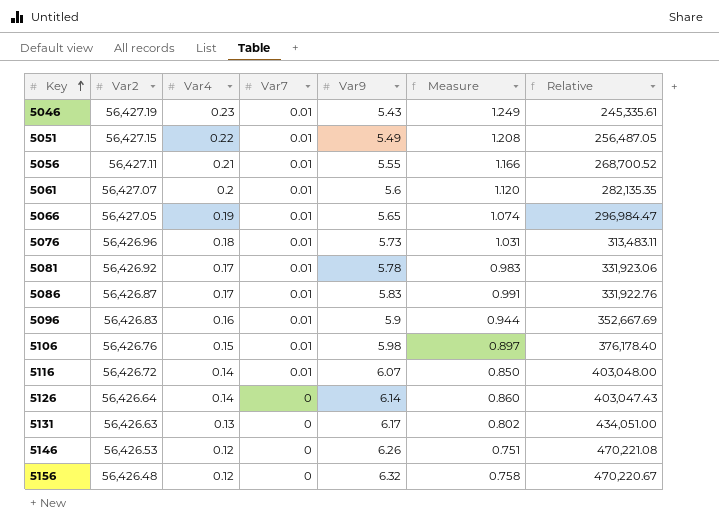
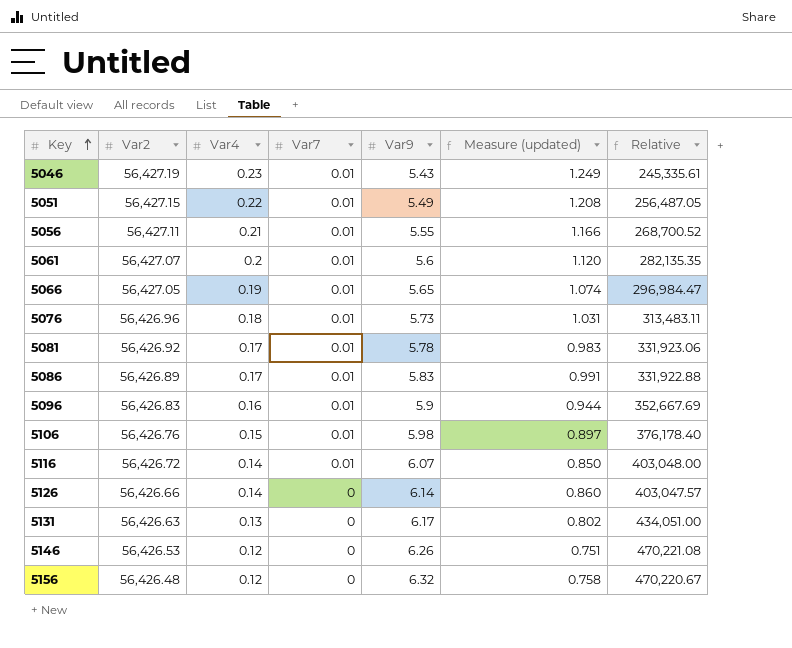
column name: Measure -> Measure (updated)
5086 | Var2: 56,426.87 -> 56,426.89
5086 | Relative: 331,922.76 -> 331,922.88
5126 | Var2: 56,426.64 -> 56,426.66
5126 | Relative: 403,047.43 -> 403,047.57

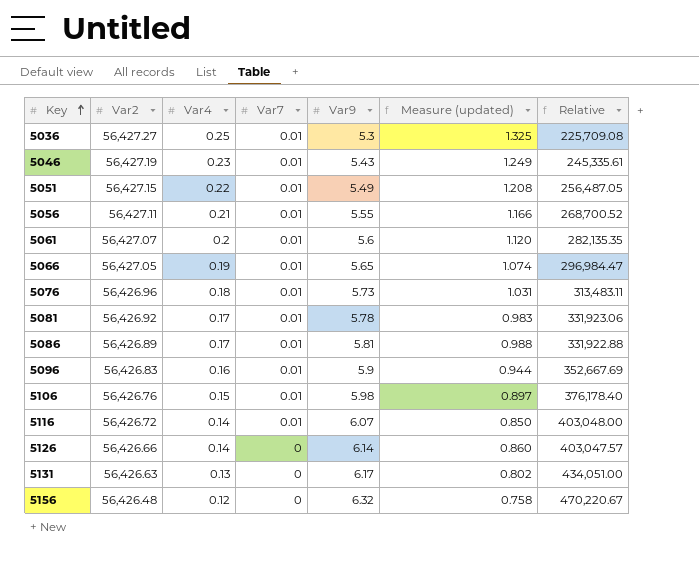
row 5146: 56,426.53 | 0.12 | 0 | 6.26 | 0.751 | 470,221.08 -> none
row 5036: none -> 56,427.27 | 0.25 | 0.01 | 5.3 | 1.325 | 225,709.08
5086 | Var9: 5.83 -> 5.81
5086 | Measure (updated): 0.991 -> 0.988

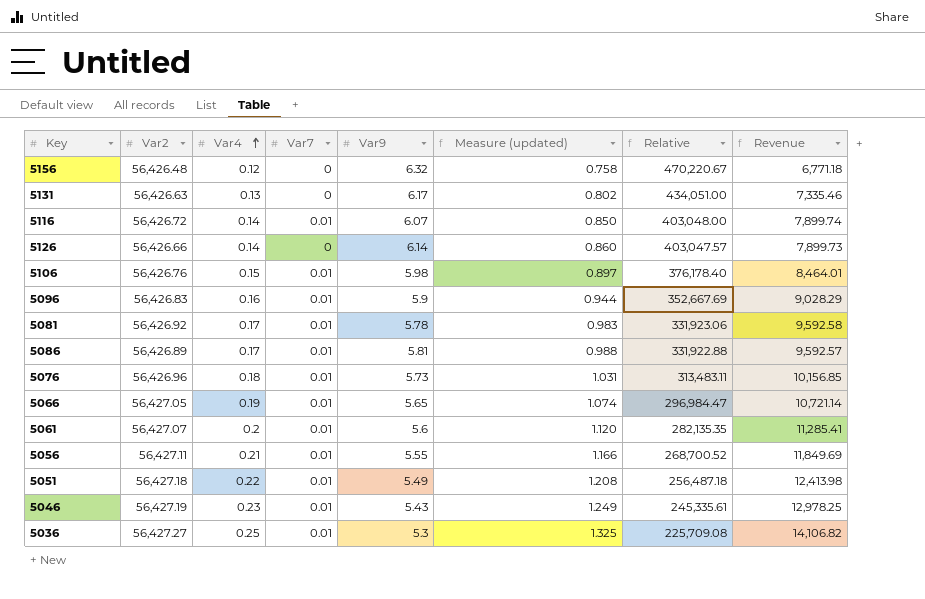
row order: Key ascending -> Var4 ascending
column Revenue | formula: none -> [Var2] * [Var4]
5051 | Var2: 56,427.15 -> 56,427.18
5051 | Relative: 256,487.05 -> 256,487.18

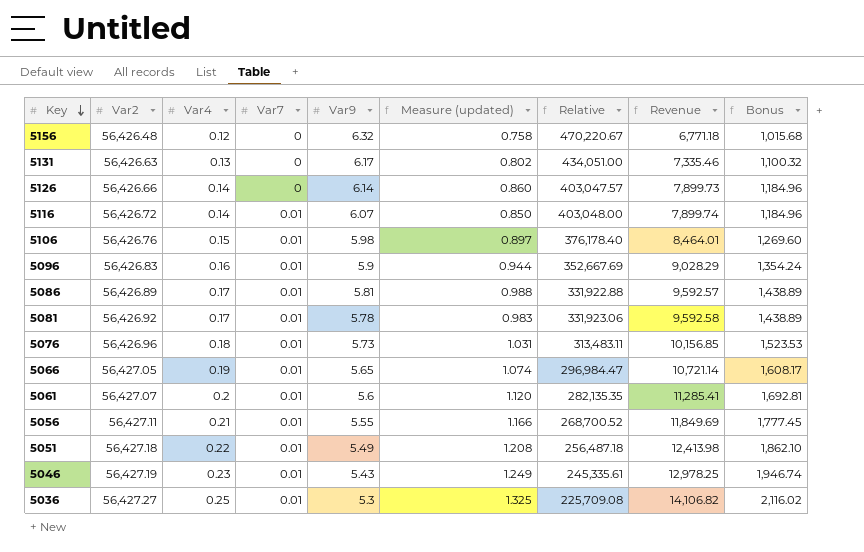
row order: Var4 ascending -> Key descending
column Bonus | formula: none -> [Revenue] * 0.15

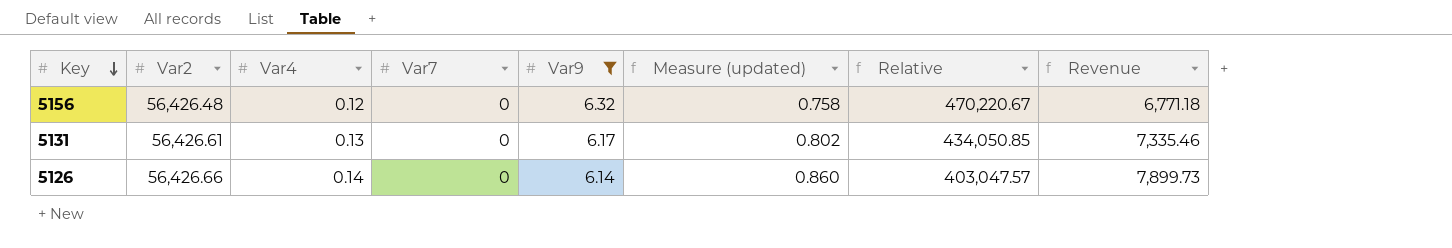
filter: none -> Var9 >= 6.14
column Bonus | formula: [Revenue] * 0.15 -> none
5131 | Var2: 56,426.63 -> 56,426.61
5131 | Relative: 434,051.00 -> 434,050.85

